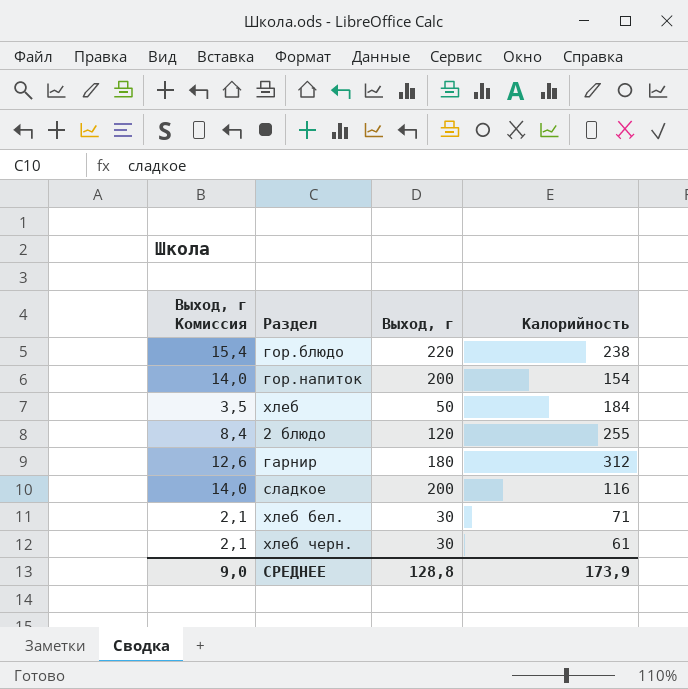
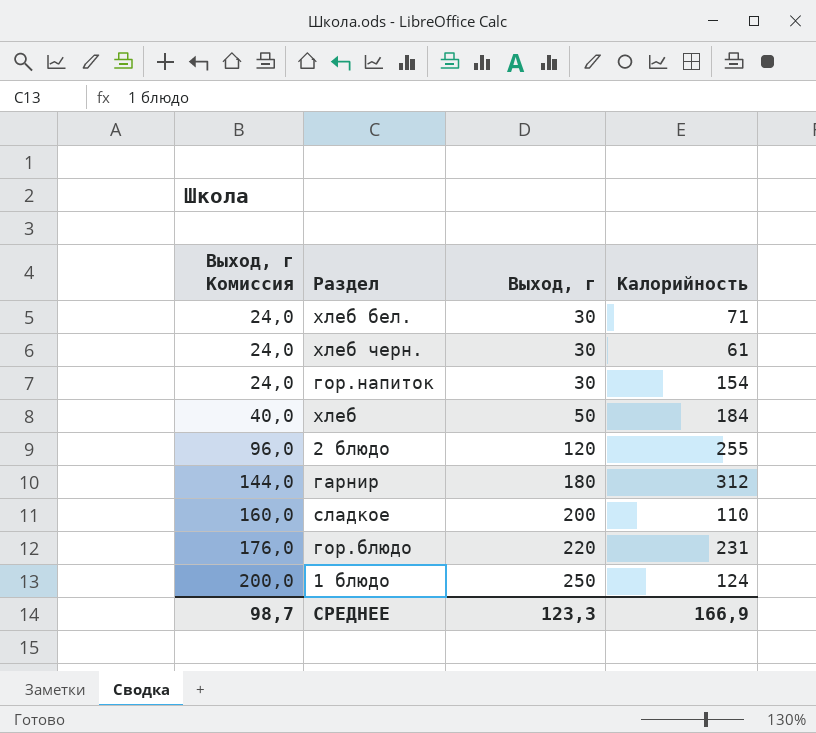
row order: none -> Выход, г Комиссия ascending
column Выход, г Комиссия | formula: [Выход, г] * 0,07 -> [Выход, г] * 0,8
гор.напиток | Выход, г: 200 -> 30
сладкое | Калорийность: 116 -> 110
гор.блюдо | Калорийность: 238 -> 231
row 1 блюдо: none -> 200,0 | 250 | 124
СРЕДНЕЕ | Выход, г Комиссия: 9,0 -> 98,7
СРЕДНЕЕ | Выход, г: 128,8 -> 123,3
СРЕДНЕЕ | Калорийность: 173,9 -> 166,9

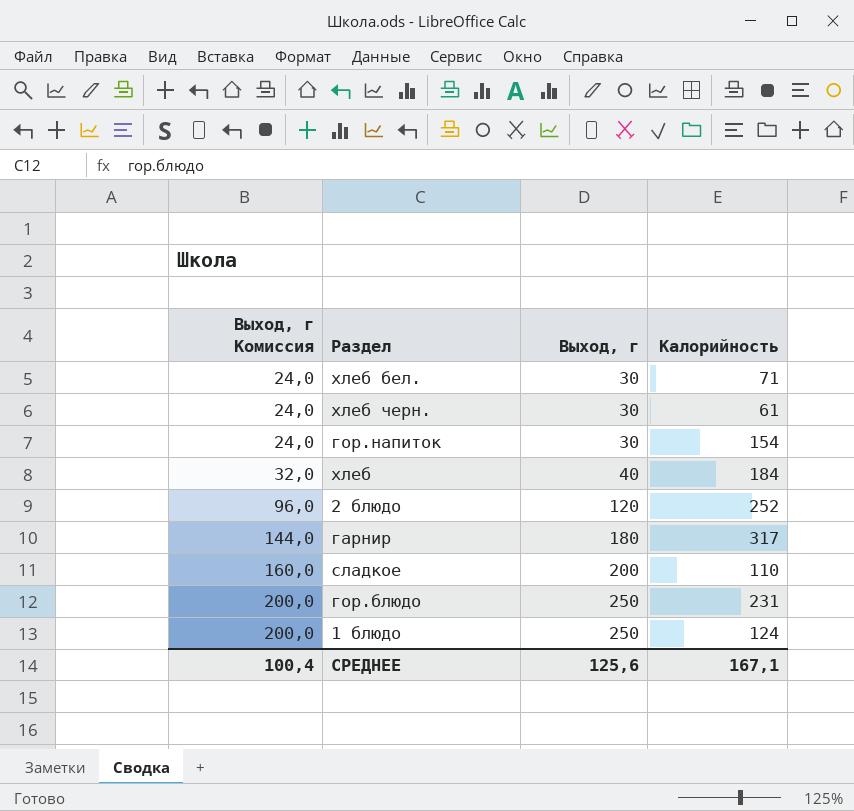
хлеб | Выход, г Комиссия: 40,0 -> 32,0
хлеб | Выход, г: 50 -> 40
2 блюдо | Калорийность: 255 -> 252
гарнир | Калорийность: 312 -> 317
гор.блюдо | Выход, г Комиссия: 176,0 -> 200,0
гор.блюдо | Выход, г: 220 -> 250
СРЕДНЕЕ | Выход, г Комиссия: 98,7 -> 100,4
СРЕДНЕЕ | Выход, г: 123,3 -> 125,6
СРЕДНЕЕ | Калорийность: 166,9 -> 167,1

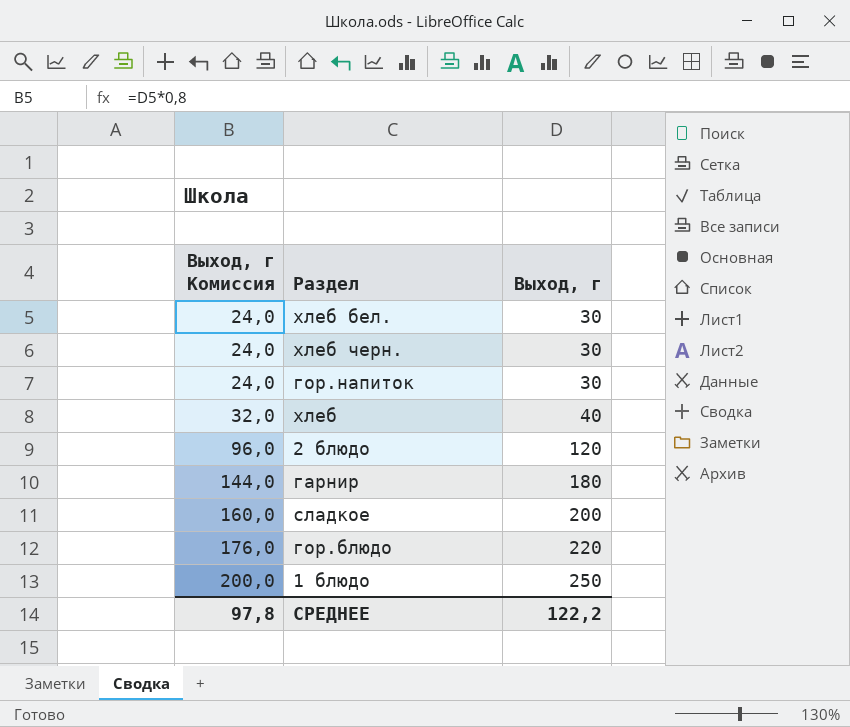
column Калорийность | position: 4 -> none
гор.блюдо | Выход, г Комиссия: 200,0 -> 176,0
гор.блюдо | Выход, г: 250 -> 220
СРЕДНЕЕ | Выход, г Комиссия: 100,4 -> 97,8
СРЕДНЕЕ | Выход, г: 125,6 -> 122,2

